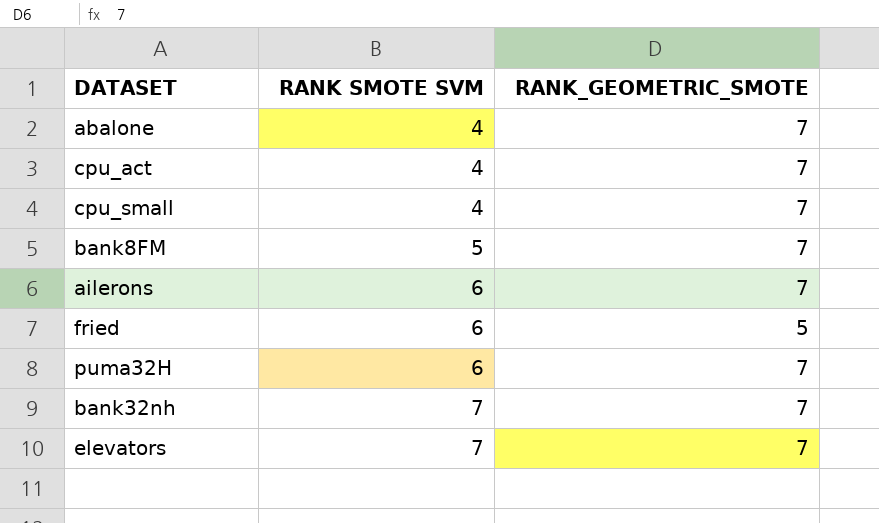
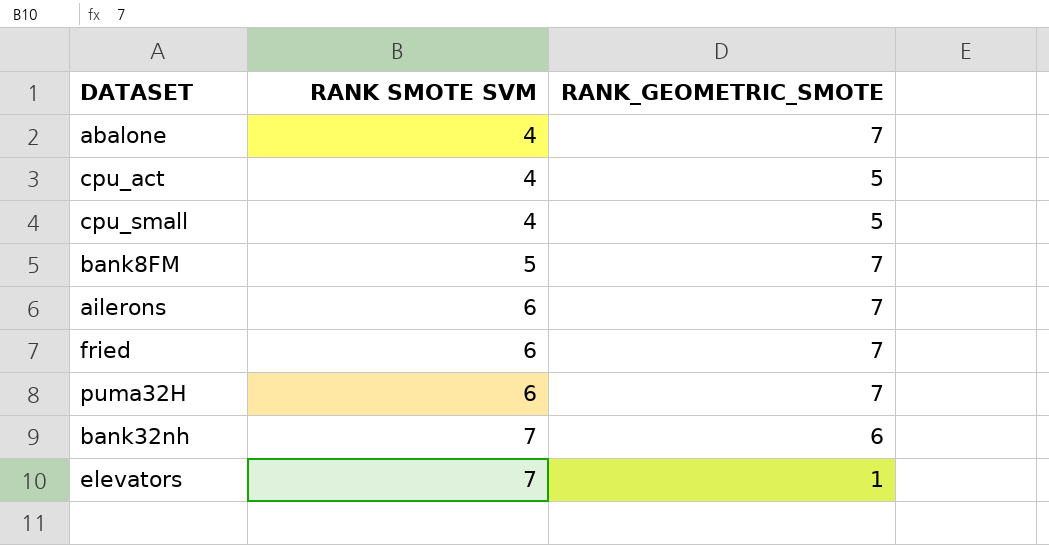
cpu_act | RANK_GEOMETRIC_SMOTE: 7 -> 5
cpu_small | RANK_GEOMETRIC_SMOTE: 7 -> 5
fried | RANK_GEOMETRIC_SMOTE: 5 -> 7
bank32nh | RANK_GEOMETRIC_SMOTE: 7 -> 6
elevators | RANK_GEOMETRIC_SMOTE: 7 -> 1

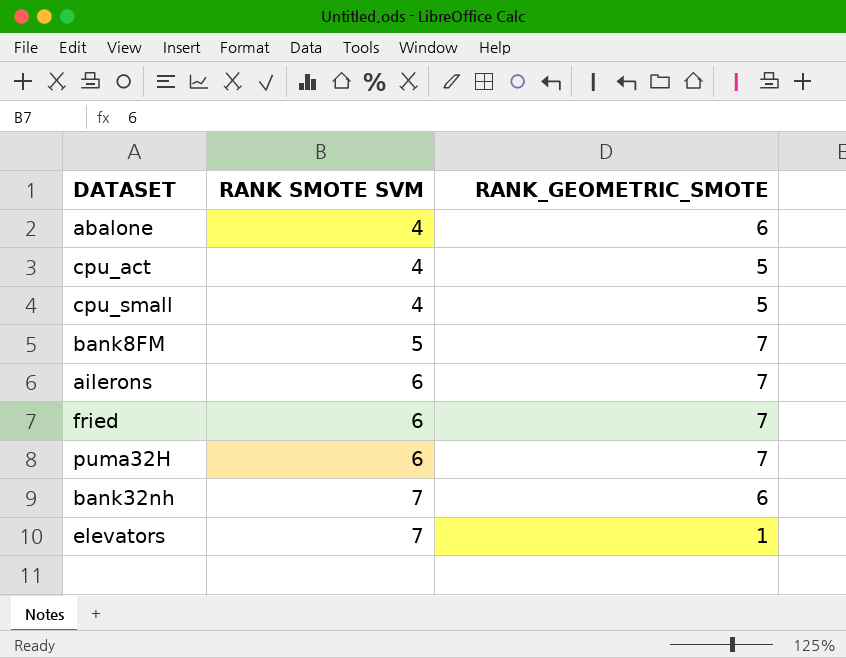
abalone | RANK_GEOMETRIC_SMOTE: 7 -> 6

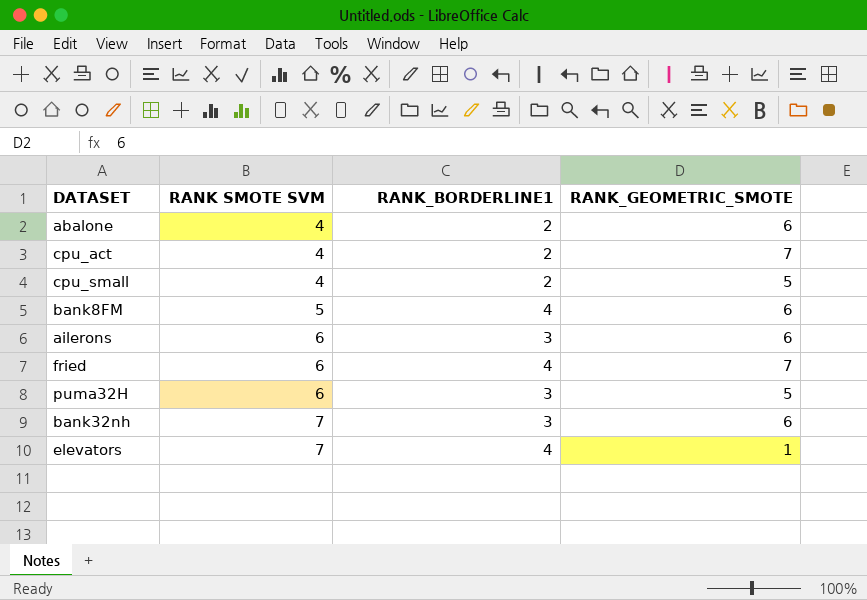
column RANK_BORDERLINE1 | position: none -> 3
cpu_act | RANK_GEOMETRIC_SMOTE: 5 -> 7
bank8FM | RANK_GEOMETRIC_SMOTE: 7 -> 6
ailerons | RANK_GEOMETRIC_SMOTE: 7 -> 6
puma32H | RANK_GEOMETRIC_SMOTE: 7 -> 5

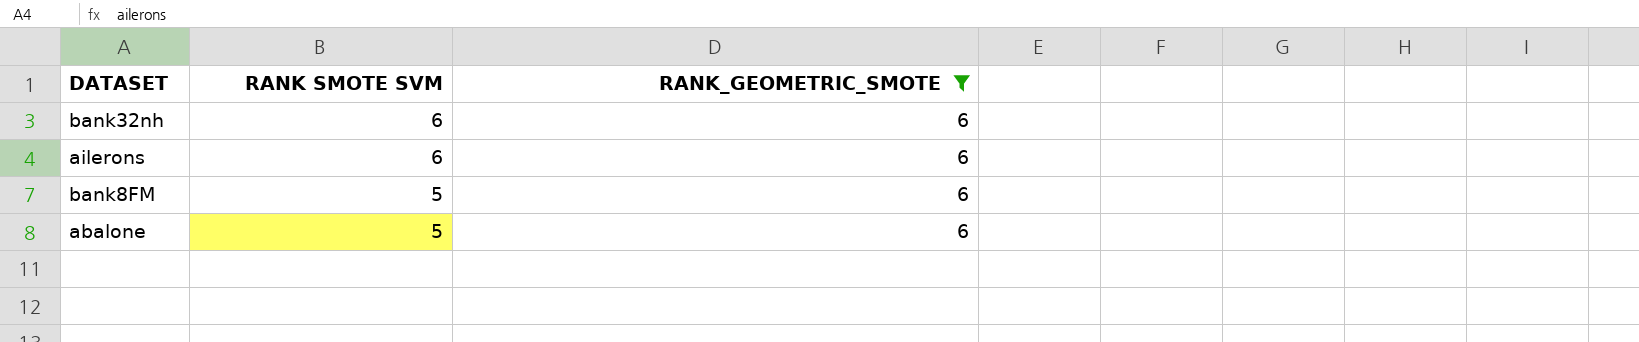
filter: none -> RANK_GEOMETRIC_SMOTE = 6
row order: RANK SMOTE SVM ascending -> RANK SMOTE SVM descending
column RANK_BORDERLINE1 | position: 3 -> none
bank32nh | RANK SMOTE SVM: 7 -> 6
abalone | RANK SMOTE SVM: 4 -> 5

